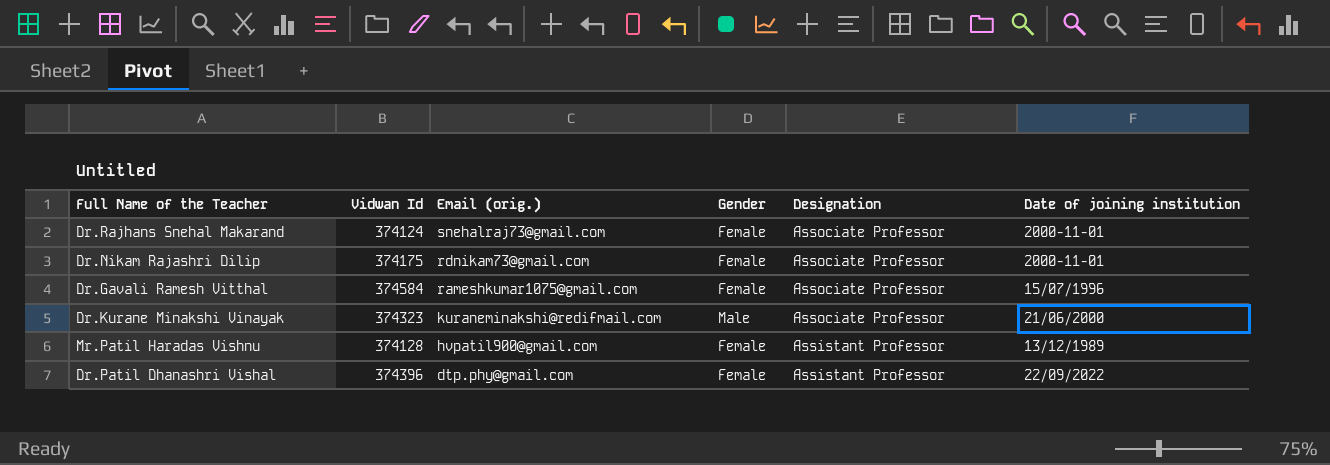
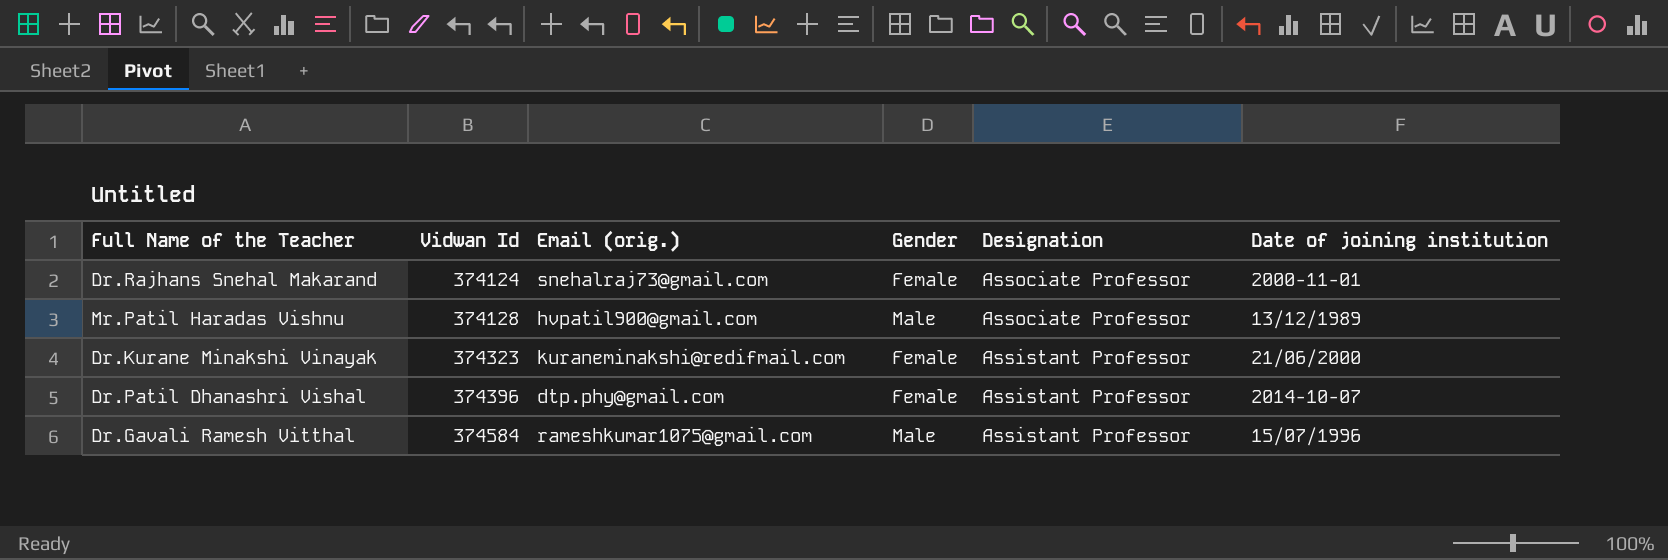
row order: Email (orig.) descending -> Vidwan Id ascending
row Dr.Nikam Rajashri Dilip: 374175 | rdnikam73@gmail.com | Female | Associate Professor | 2000-11-01 -> none
Mr.Patil Haradas Vishnu | Gender: Female -> Male
Mr.Patil Haradas Vishnu | Designation: Assistant Professor -> Associate Professor
Dr.Kurane Minakshi Vinayak | Gender: Male -> Female
Dr.Kurane Minakshi Vinayak | Designation: Associate Professor -> Assistant Professor
Dr.Patil Dhanashri Vishal | Date of joining institution: 22/09/2022 -> 2014-10-07
Dr.Gavali Ramesh Vitthal | Gender: Female -> Male
Dr.Gavali Ramesh Vitthal | Designation: Associate Professor -> Assistant Professor

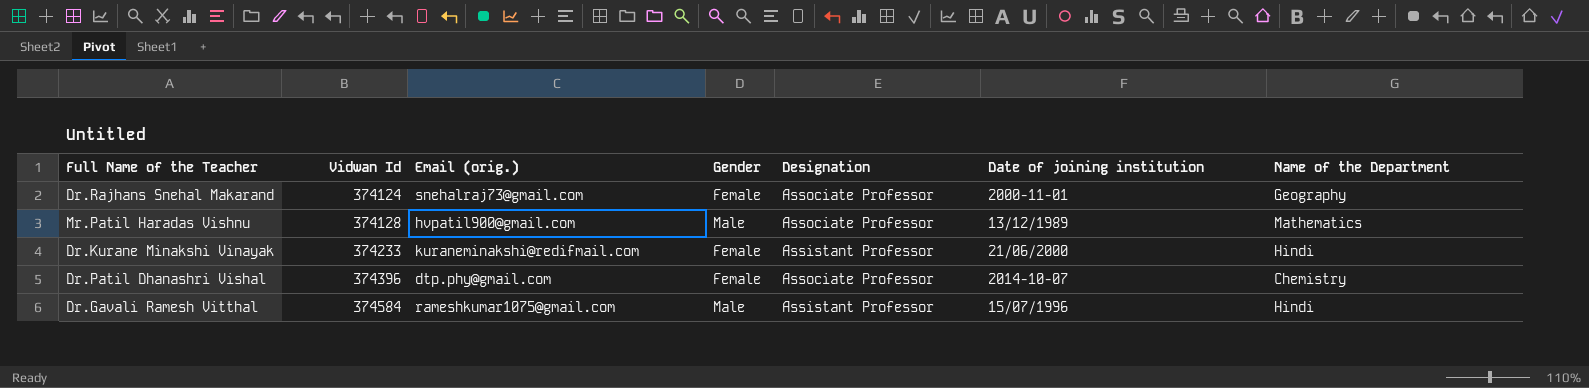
column Name of the Department | position: none -> 7
Dr.Kurane Minakshi Vinayak | Vidwan Id: 374323 -> 374233
Dr.Patil Dhanashri Vishal | Designation: Assistant Professor -> Associate Professor

